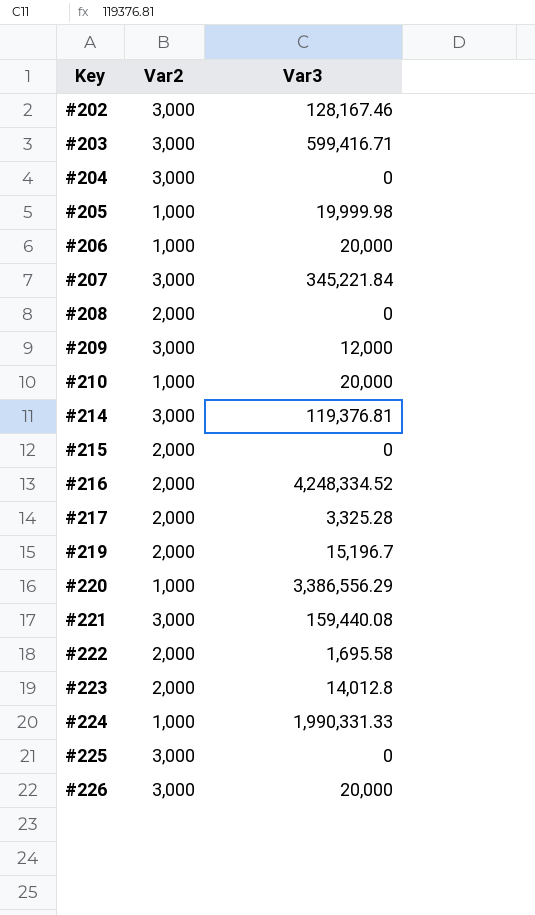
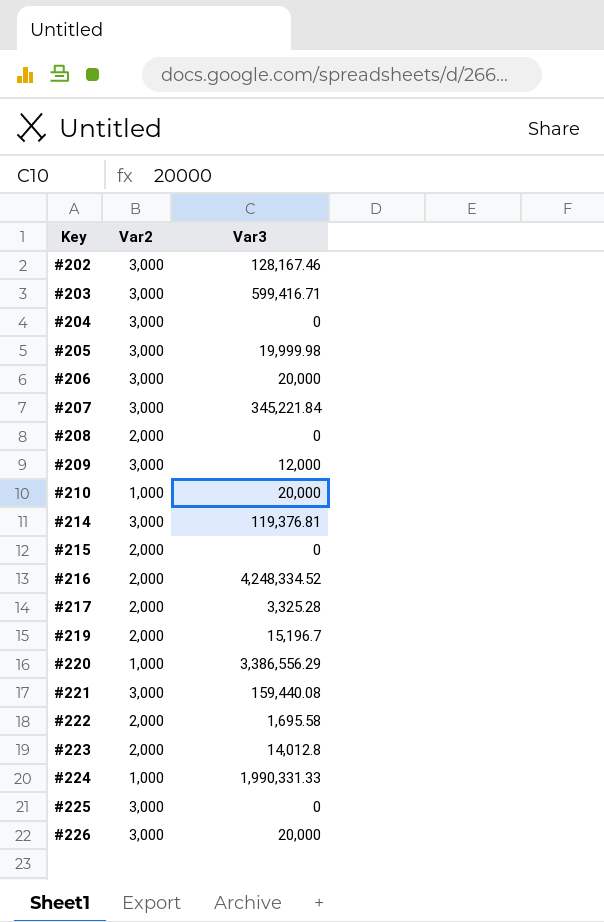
#205 | Var2: 1,000 -> 3,000
#206 | Var2: 1,000 -> 3,000

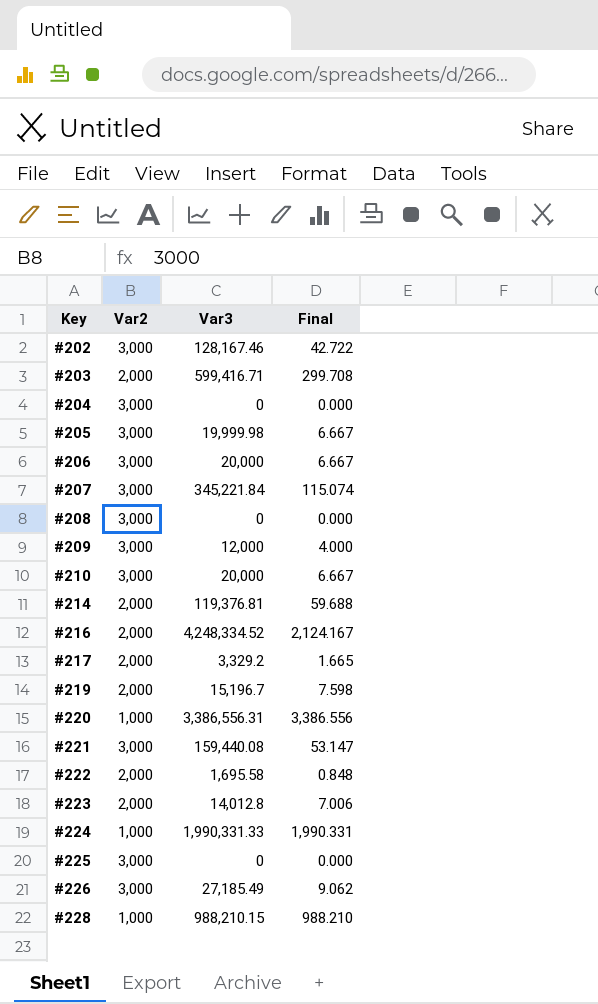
column Final | formula: none -> [Var3] / [Var2]
row #215: 2,000 | 0 -> none
#203 | Var2: 3,000 -> 2,000
#208 | Var2: 2,000 -> 3,000
#210 | Var2: 1,000 -> 3,000
#214 | Var2: 3,000 -> 2,000
#217 | Var3: 3,325.28 -> 3,329.2
#220 | Var3: 3,386,556.29 -> 3,386,556.31
#226 | Var3: 20,000 -> 27,185.49
row #228: none -> 1,000 | 988,210.15 | 988.210

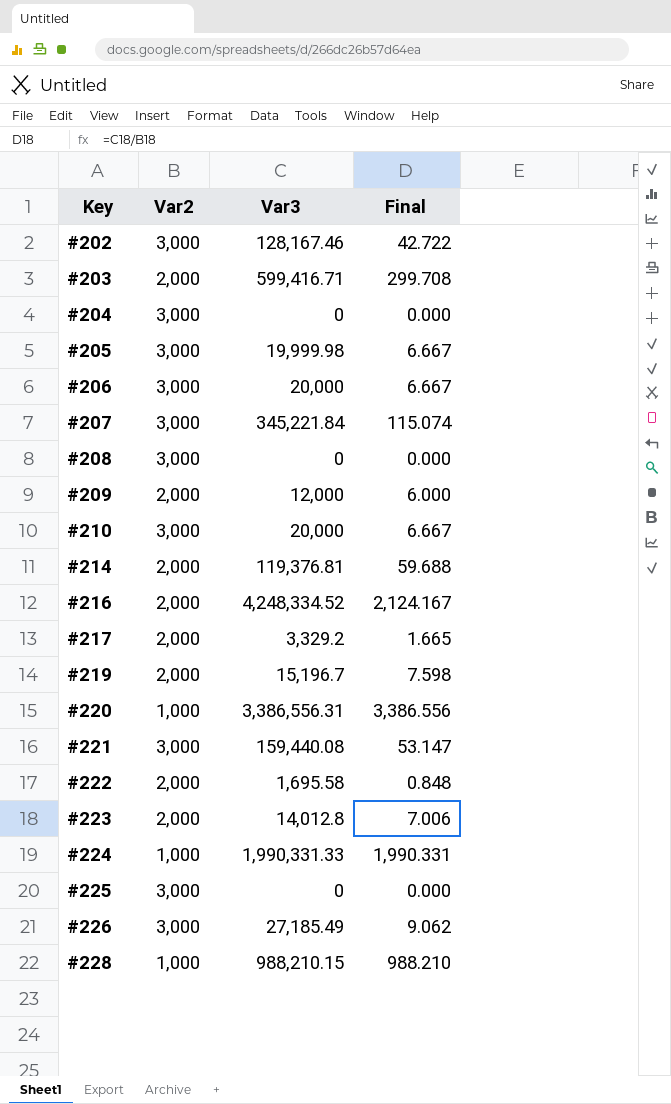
#209 | Var2: 3,000 -> 2,000
#209 | Final: 4.000 -> 6.000

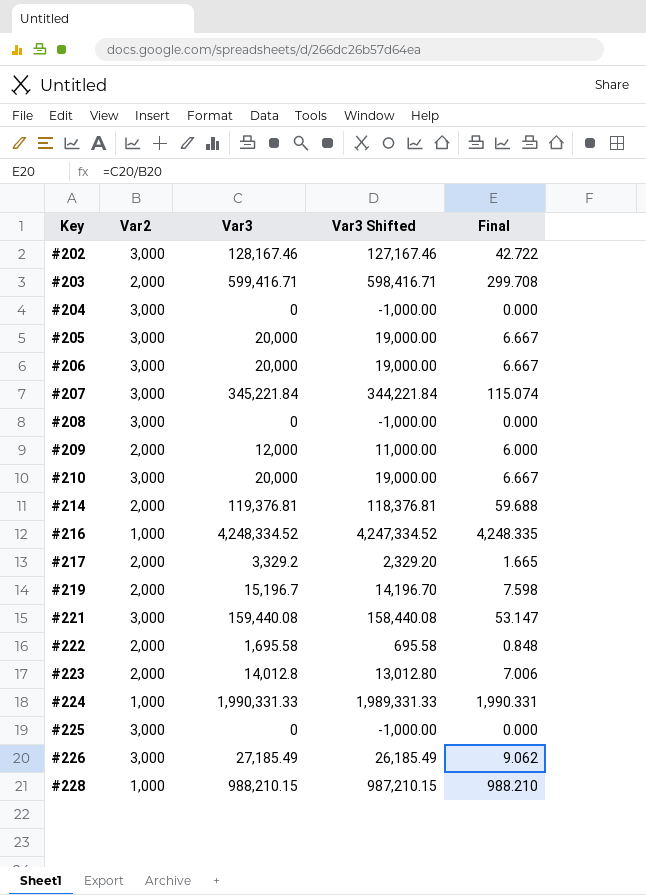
column Var3 Shifted | formula: none -> [Var3] - 1000
row #220: 1,000 | 3,386,556.31 | 3,386.556 -> none
#205 | Var3: 19,999.98 -> 20,000
#216 | Var2: 2,000 -> 1,000
#216 | Final: 2,124.167 -> 4,248.335

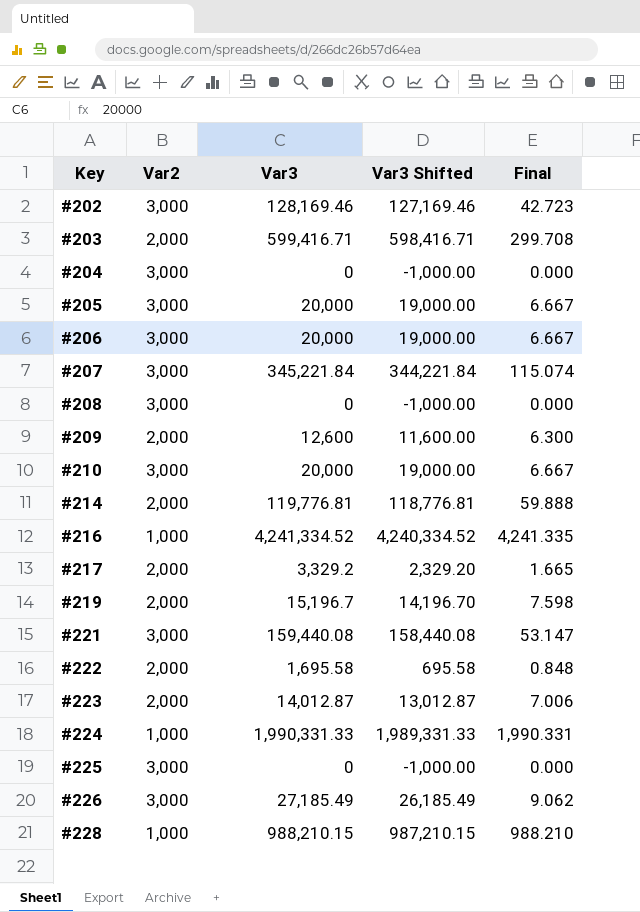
#202 | Var3: 128,167.46 -> 128,169.46
#202 | Var3 Shifted: 127,167.46 -> 127,169.46
#202 | Final: 42.722 -> 42.723
#209 | Var3: 12,000 -> 12,600
#209 | Var3 Shifted: 11,000.00 -> 11,600.00
#209 | Final: 6.000 -> 6.300
#214 | Var3: 119,376.81 -> 119,776.81
#214 | Var3 Shifted: 118,376.81 -> 118,776.81
#214 | Final: 59.688 -> 59.888
#216 | Var3: 4,248,334.52 -> 4,241,334.52
#216 | Var3 Shifted: 4,247,334.52 -> 4,240,334.52
#216 | Final: 4,248.335 -> 4,241.335
#223 | Var3: 14,012.8 -> 14,012.87
#223 | Var3 Shifted: 13,012.80 -> 13,012.87

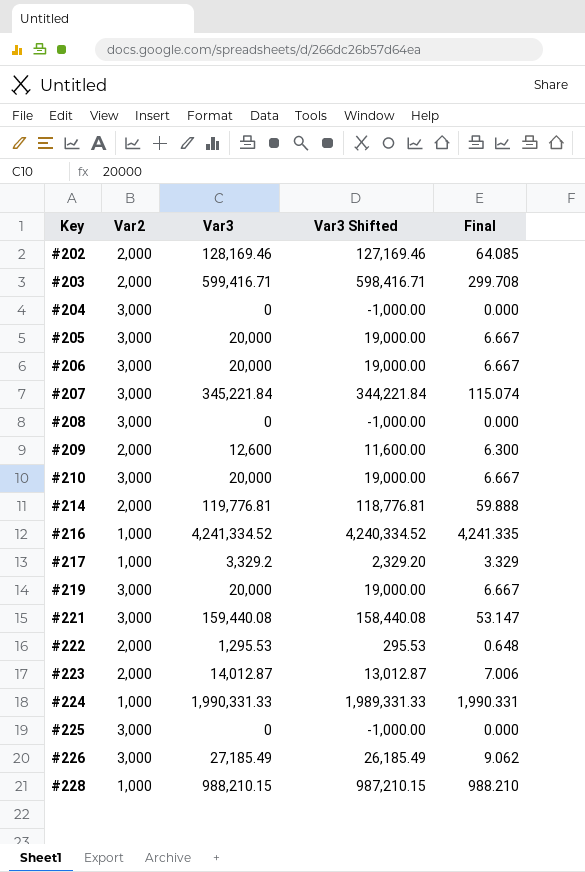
#202 | Var2: 3,000 -> 2,000
#202 | Final: 42.723 -> 64.085
#217 | Var2: 2,000 -> 1,000
#217 | Final: 1.665 -> 3.329
#219 | Var2: 2,000 -> 3,000
#219 | Var3: 15,196.7 -> 20,000
#219 | Var3 Shifted: 14,196.70 -> 19,000.00
#219 | Final: 7.598 -> 6.667
#222 | Var3: 1,695.58 -> 1,295.53
#222 | Var3 Shifted: 695.58 -> 295.53
#222 | Final: 0.848 -> 0.648

